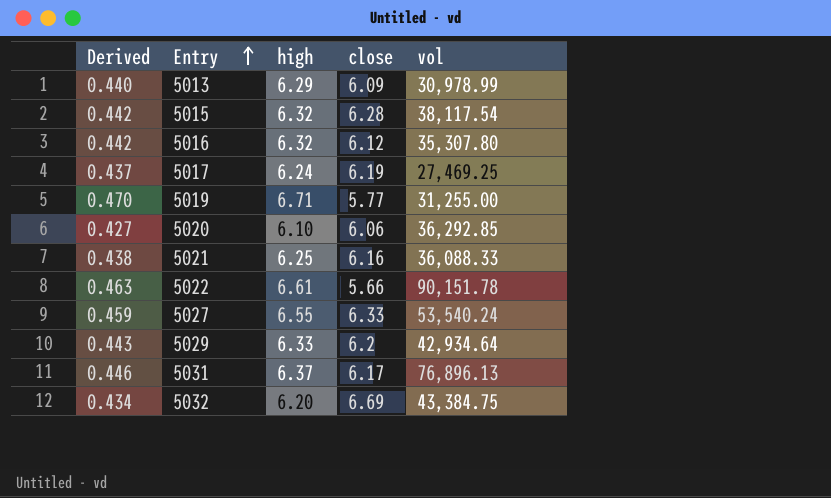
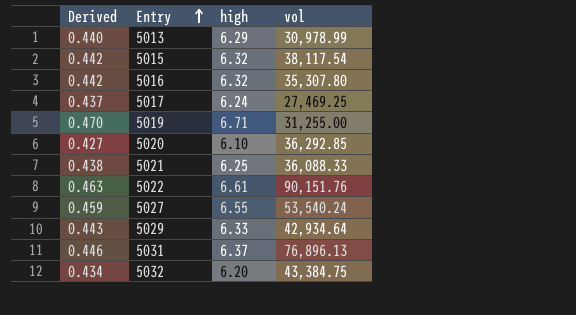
column close | position: 4 -> none
5022 | vol: 90,151.78 -> 90,151.76

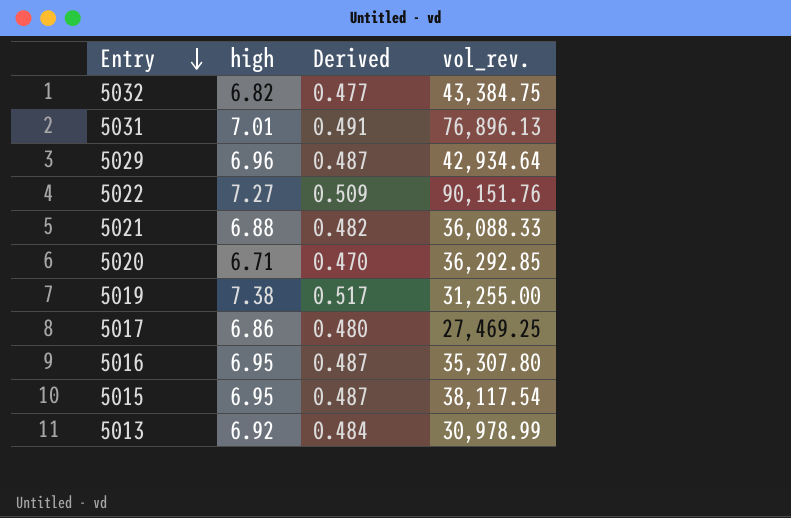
row order: Entry ascending -> Entry descending
column Derived | position: 1 -> 3
column name: vol -> vol_rev.
row 5027: 0.459 | 6.55 | 53,540.24 -> none
5032 | high: 6.20 -> 6.82
5032 | Derived: 0.434 -> 0.477
5031 | high: 6.37 -> 7.01
5031 | Derived: 0.446 -> 0.491
5029 | high: 6.33 -> 6.96
5029 | Derived: 0.443 -> 0.487
5022 | high: 6.61 -> 7.27
5022 | Derived: 0.463 -> 0.509
5021 | high: 6.25 -> 6.88
5021 | Derived: 0.438 -> 0.482
5020 | high: 6.10 -> 6.71
5020 | Derived: 0.427 -> 0.470
5019 | high: 6.71 -> 7.38
5019 | Derived: 0.470 -> 0.517
5017 | high: 6.24 -> 6.86
5017 | Derived: 0.437 -> 0.480
5016 | high: 6.32 -> 6.95
5016 | Derived: 0.442 -> 0.487
5015 | high: 6.32 -> 6.95
5015 | Derived: 0.442 -> 0.487
5013 | high: 6.29 -> 6.92
5013 | Derived: 0.440 -> 0.484

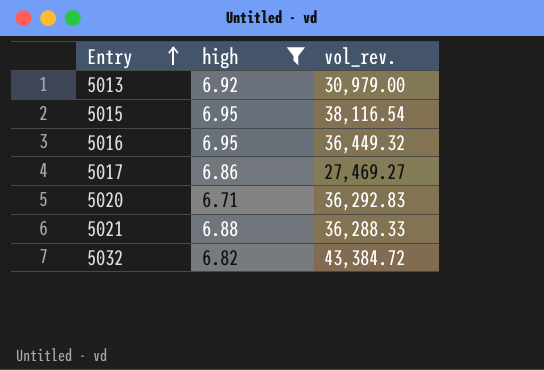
filter: none -> high <= 6.95
row order: Entry descending -> Entry ascending
column Derived | formula: [high] * 0.07 -> none
5013 | vol_rev.: 30,978.99 -> 30,979.00
5015 | vol_rev.: 38,117.54 -> 38,116.54
5016 | vol_rev.: 35,307.80 -> 36,449.32
5017 | vol_rev.: 27,469.25 -> 27,469.27
5020 | vol_rev.: 36,292.85 -> 36,292.83
5021 | vol_rev.: 36,088.33 -> 36,288.33
5032 | vol_rev.: 43,384.75 -> 43,384.72

